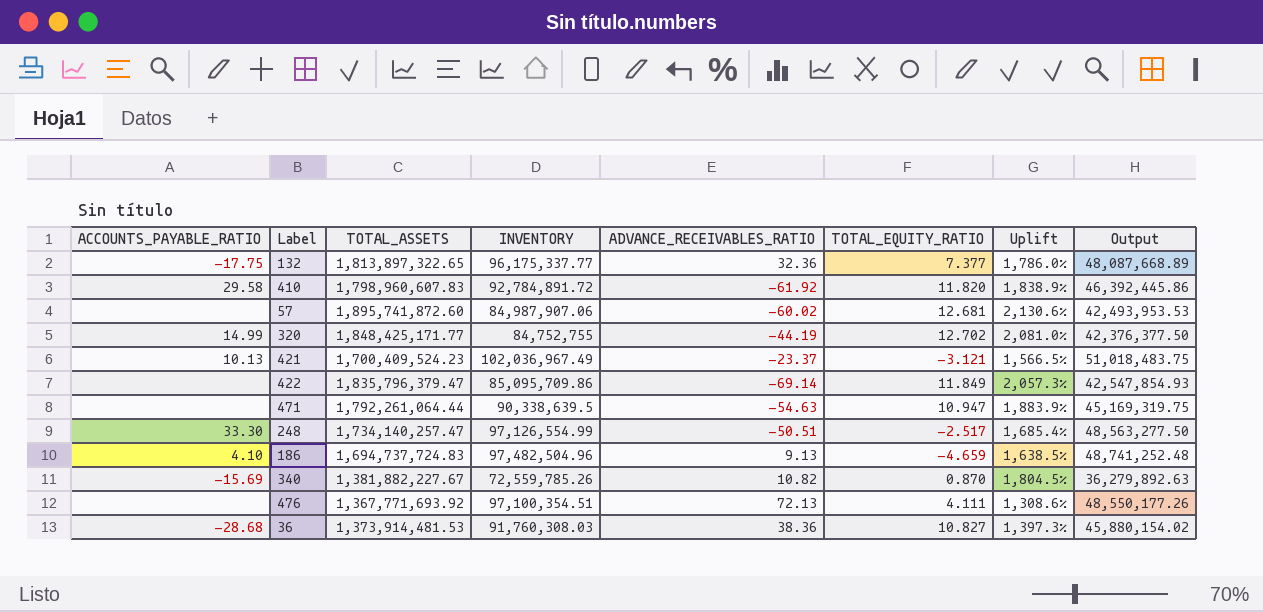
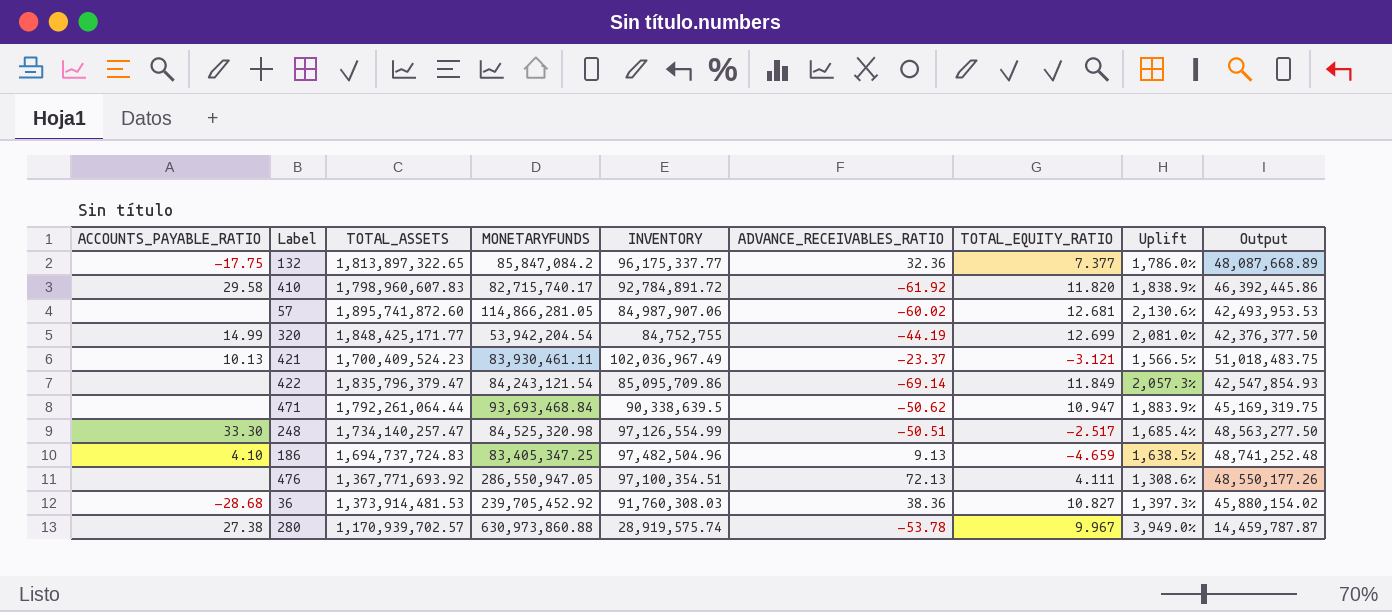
column MONETARYFUNDS | position: none -> 4
row 340: -15.69 | 1,381,882,227.67 | 72,559,785.26 | 10.82 | 0.870 | 1,804.5% | 36,279,892.63 -> none
320 | TOTAL_EQUITY_RATIO: 12.702 -> 12.699
471 | ADVANCE_RECEIVABLES_RATIO: -54.63 -> -50.62
row 280: none -> 27.38 | 1,170,939,702.57 | 630,973,860.88 | 28,919,575.74 | -53.78 | 9.967 | 3,949.0% | 14,459,787.87

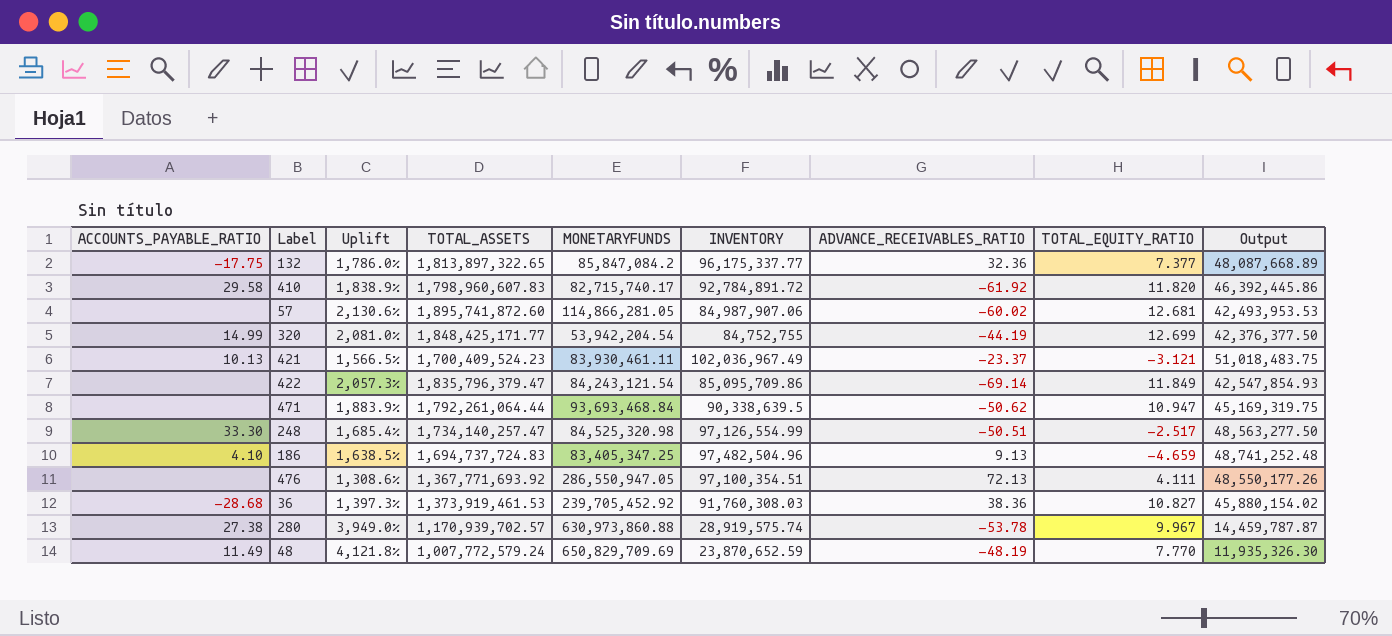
column Uplift | position: 8 -> 3
36 | TOTAL_ASSETS: 1,373,914,481.53 -> 1,373,919,461.53
row 48: none -> 11.49 | 4,121.8% | 1,007,772,579.24 | 650,829,709.69 | 23,870,652.59 | -48.19 | 7.770 | 11,935,326.30

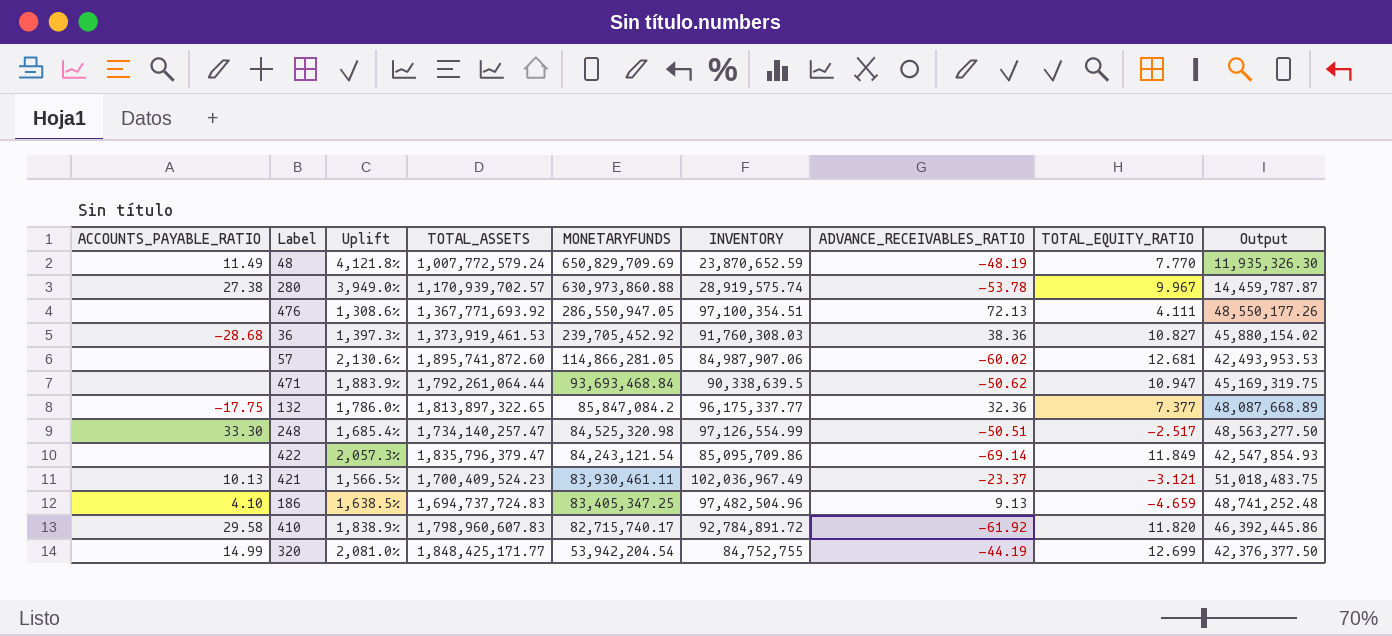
row order: none -> MONETARYFUNDS descending

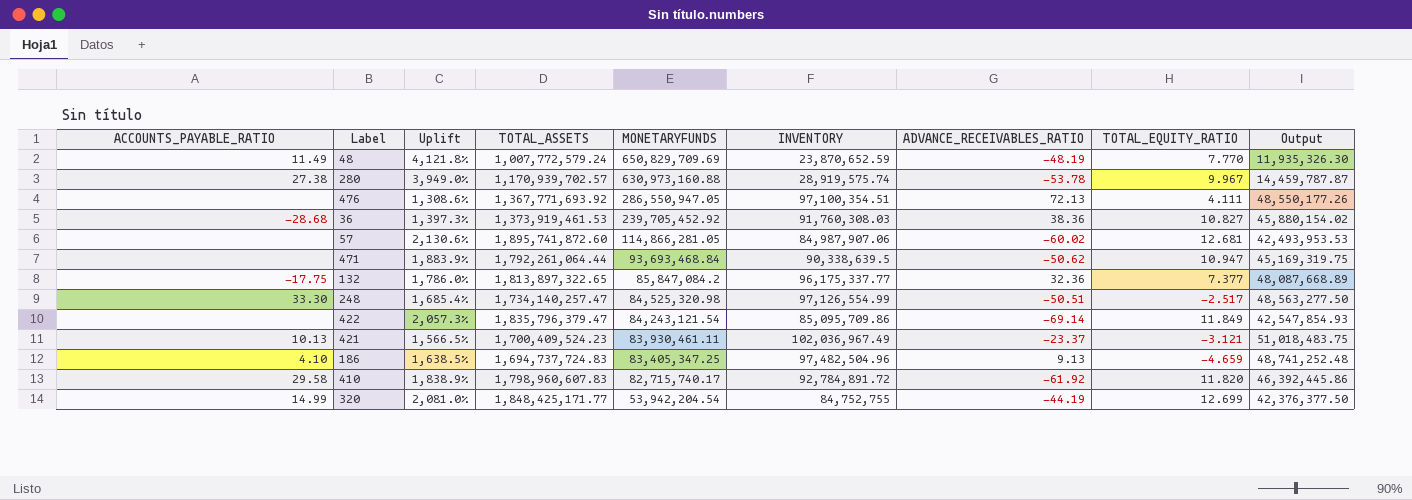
280 | MONETARYFUNDS: 630,973,860.88 -> 630,973,160.88

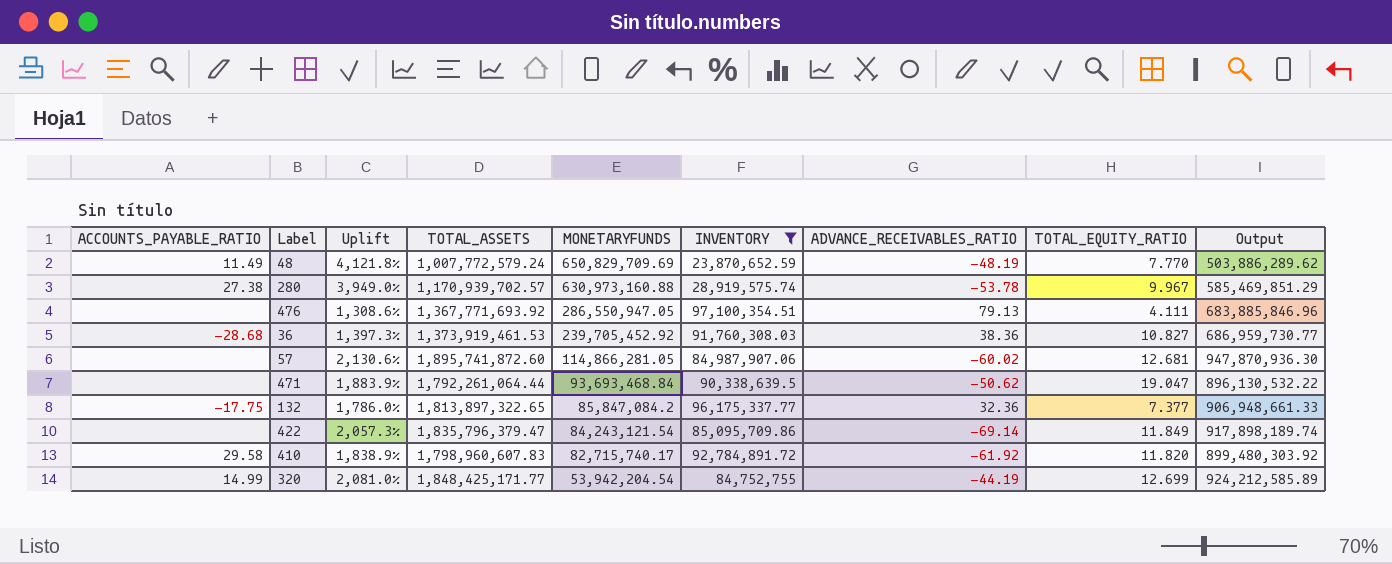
filter: none -> INVENTORY <= 97,100,354.51
column Output | formula: [INVENTORY] * 0.5 -> [TOTAL_ASSETS] * 0.5
476 | ADVANCE_RECEIVABLES_RATIO: 72.13 -> 79.13
471 | TOTAL_EQUITY_RATIO: 10.947 -> 19.047

